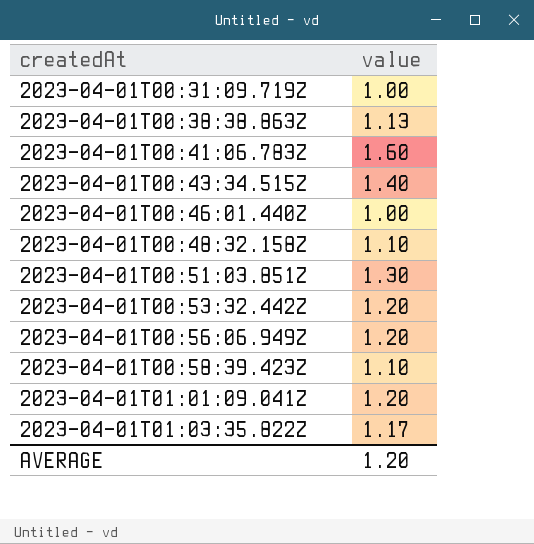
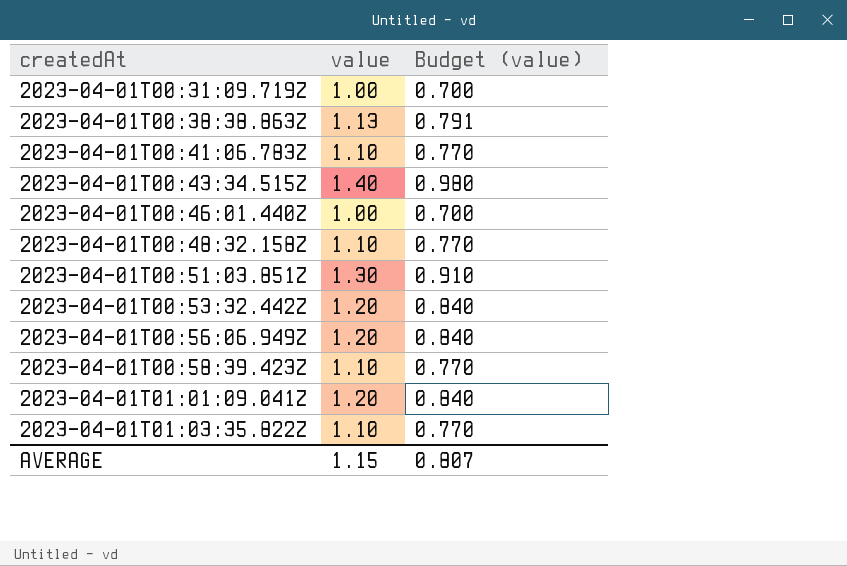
column Budget (value) | formula: none -> [value] * 0.7
2023-04-01T00:41:06.783Z | value: 1.60 -> 1.10
2023-04-01T01:03:35.822Z | value: 1.17 -> 1.10
AVERAGE | value: 1.20 -> 1.15

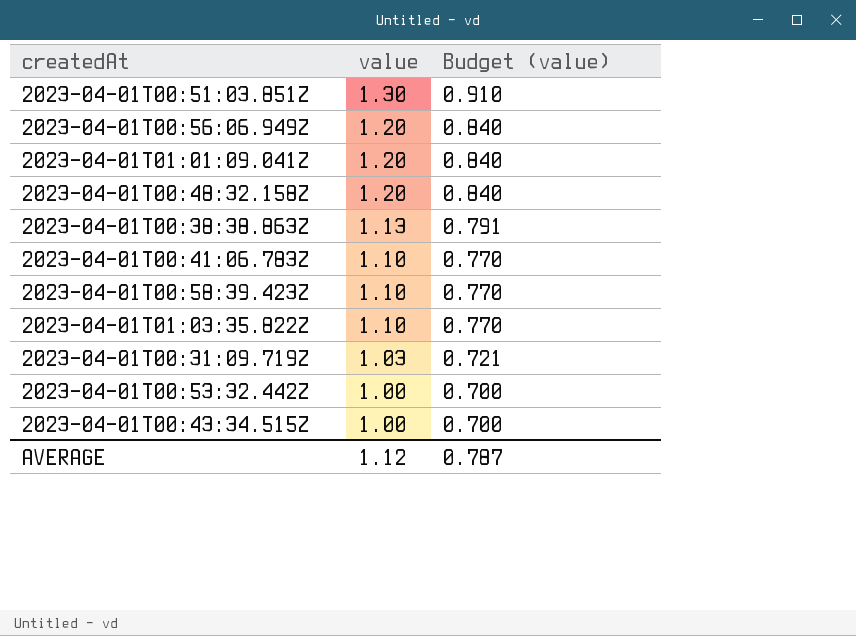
row order: createdAt ascending -> value descending
row 2023-04-01T00:46:01.440Z: 1.00 | 0.700 -> none
2023-04-01T00:48:32.158Z | value: 1.10 -> 1.20
2023-04-01T00:48:32.158Z | Budget (value): 0.770 -> 0.840
2023-04-01T00:31:09.719Z | value: 1.00 -> 1.03
2023-04-01T00:31:09.719Z | Budget (value): 0.700 -> 0.721
2023-04-01T00:53:32.442Z | value: 1.20 -> 1.00
2023-04-01T00:53:32.442Z | Budget (value): 0.840 -> 0.700
2023-04-01T00:43:34.515Z | value: 1.40 -> 1.00
2023-04-01T00:43:34.515Z | Budget (value): 0.980 -> 0.700
AVERAGE | value: 1.15 -> 1.12
AVERAGE | Budget (value): 0.807 -> 0.787

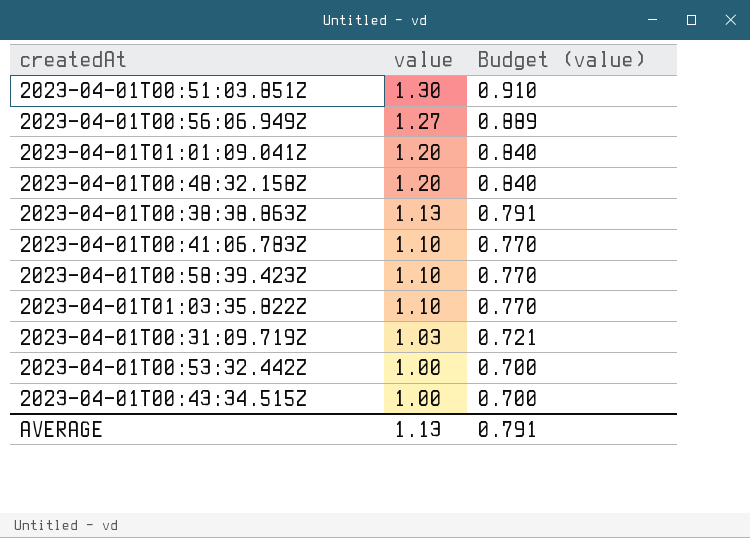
2023-04-01T00:56:06.949Z | value: 1.20 -> 1.27
2023-04-01T00:56:06.949Z | Budget (value): 0.840 -> 0.889
AVERAGE | value: 1.12 -> 1.13
AVERAGE | Budget (value): 0.787 -> 0.791

